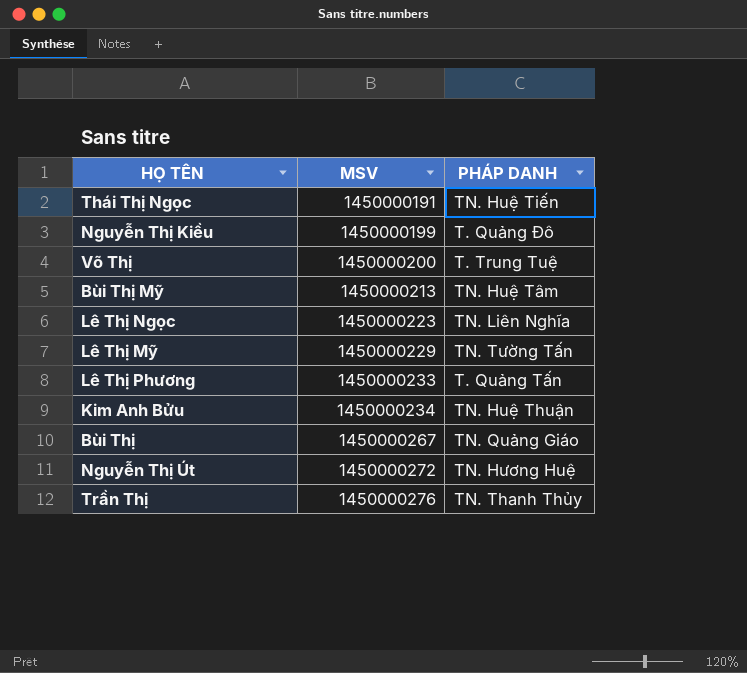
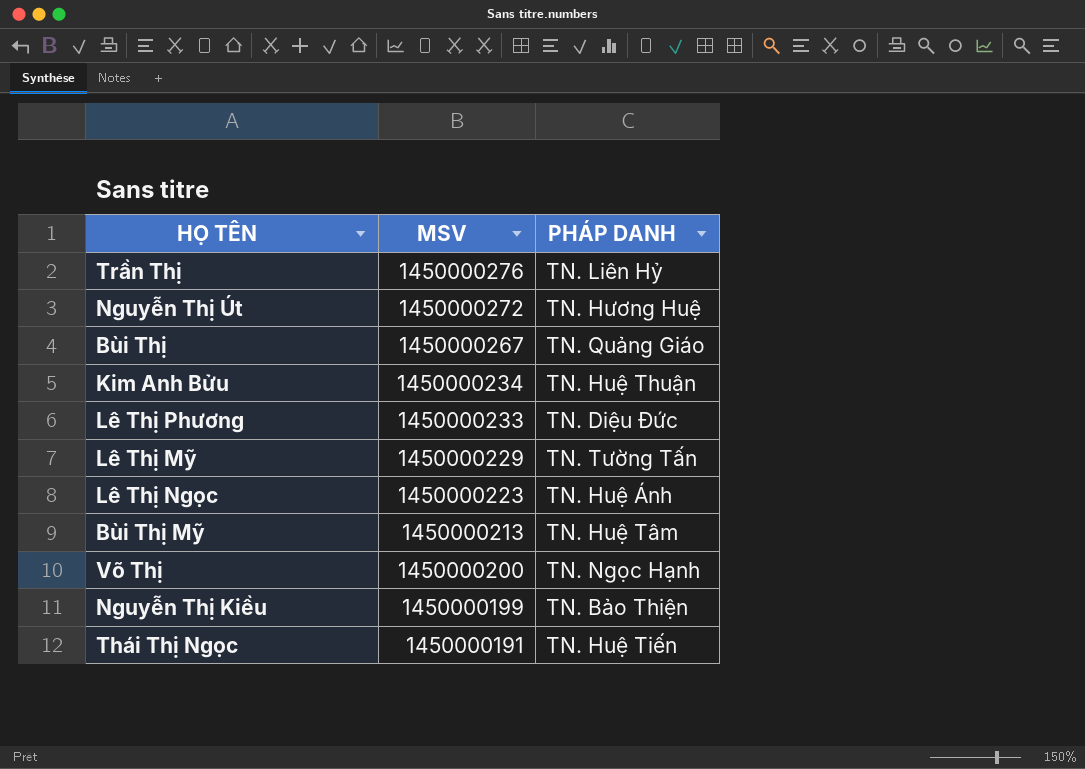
row order: MSV ascending -> MSV descending
Trần Thị | PHÁP DANH: TN. Thanh Thủy -> TN. Liên Hỷ
Lê Thị Phương | PHÁP DANH: T. Quảng Tấn -> TN. Diệu Đức
Lê Thị Ngọc | PHÁP DANH: TN. Liên Nghĩa -> TN. Huệ Ánh
Võ Thị | PHÁP DANH: T. Trung Tuệ -> TN. Ngọc Hạnh
Nguyễn Thị Kiều | PHÁP DANH: T. Quảng Đô -> TN. Bảo Thiện

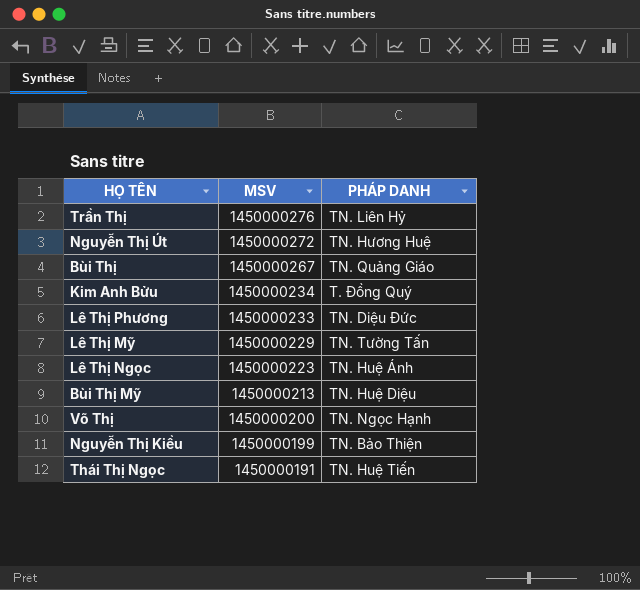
Kim Anh Bửu | PHÁP DANH: TN. Huệ Thuận -> T. Đồng Quý
Bùi Thị Mỹ | PHÁP DANH: TN. Huệ Tâm -> TN. Huệ Diệu

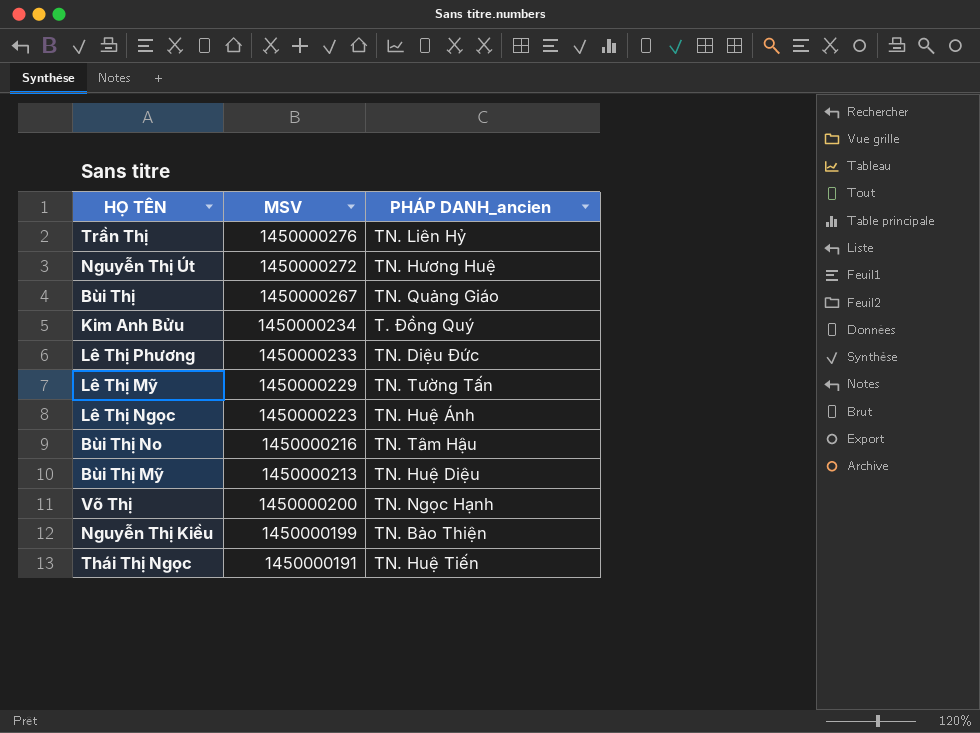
column name: PHÁP DANH -> PHÁP DANH_ancien
row Bùi Thị No: none -> 1450000216 | TN. Tâm Hậu

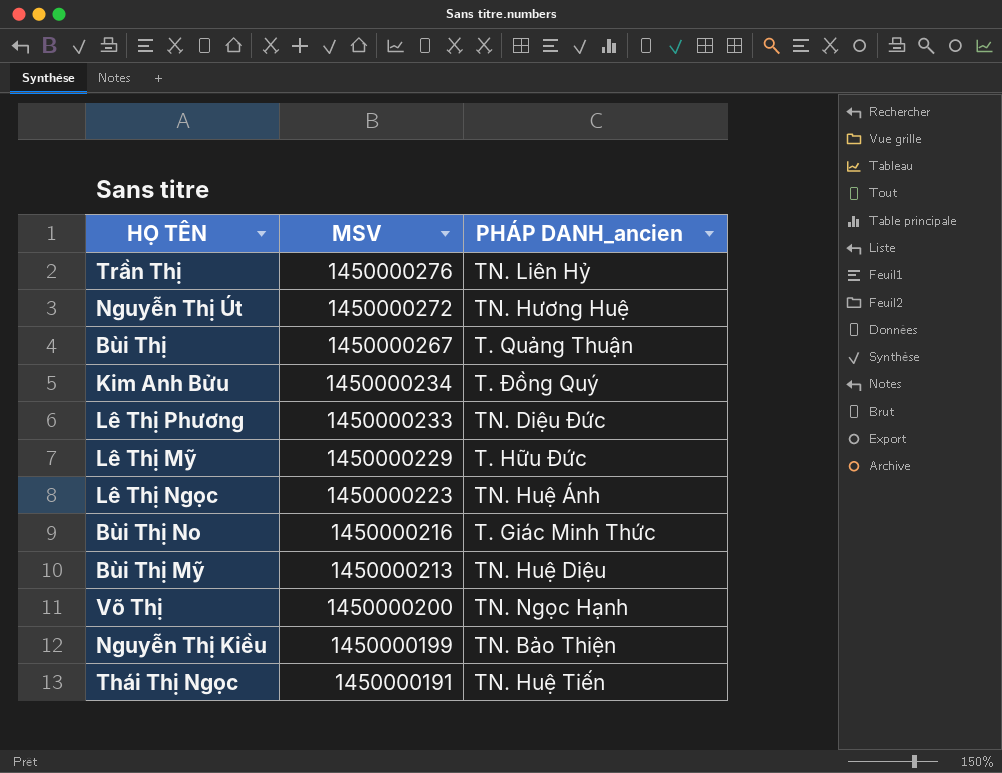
Bùi Thị | PHÁP DANH_ancien: TN. Quảng Giáo -> T. Quảng Thuận
Lê Thị Mỹ | PHÁP DANH_ancien: TN. Tường Tấn -> T. Hữu Đức
Bùi Thị No | PHÁP DANH_ancien: TN. Tâm Hậu -> T. Giác Minh Thức

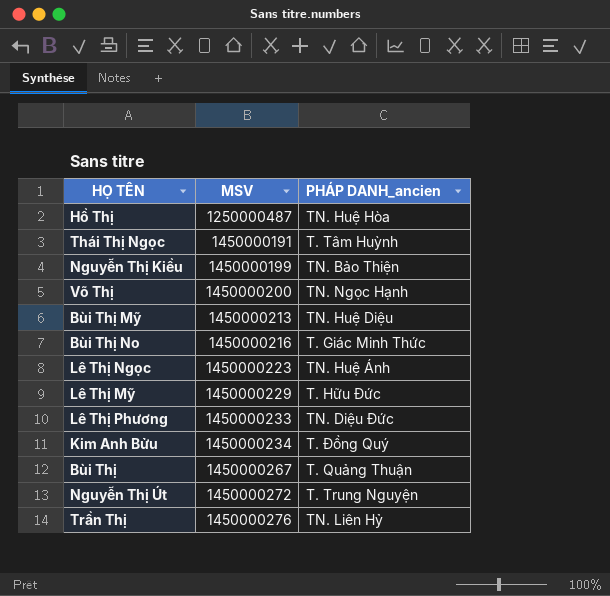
row order: MSV descending -> MSV ascending
row Hồ Thị: none -> 1250000487 | TN. Huệ Hòa
Thái Thị Ngọc | PHÁP DANH_ancien: TN. Huệ Tiến -> T. Tâm Huỳnh
Nguyễn Thị Út | PHÁP DANH_ancien: TN. Hương Huệ -> T. Trung Nguyện

